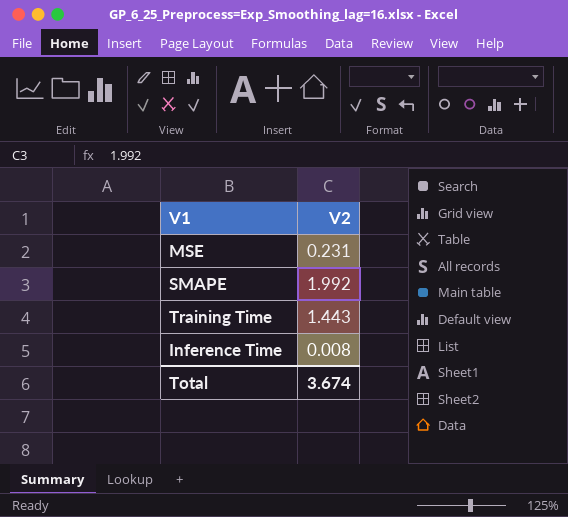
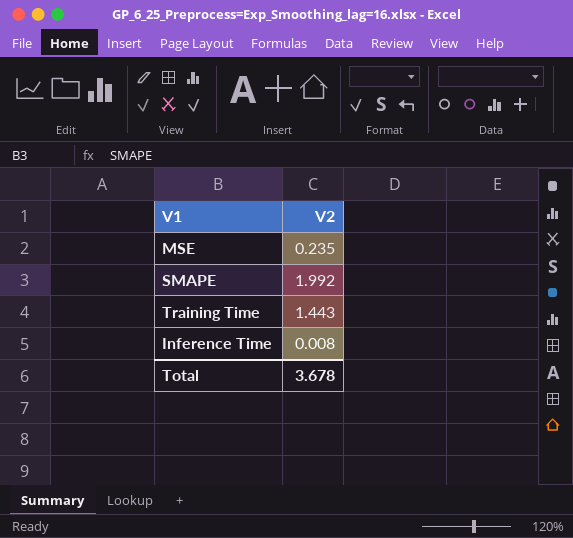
MSE | V2: 0.231 -> 0.235
Total | V2: 3.674 -> 3.678

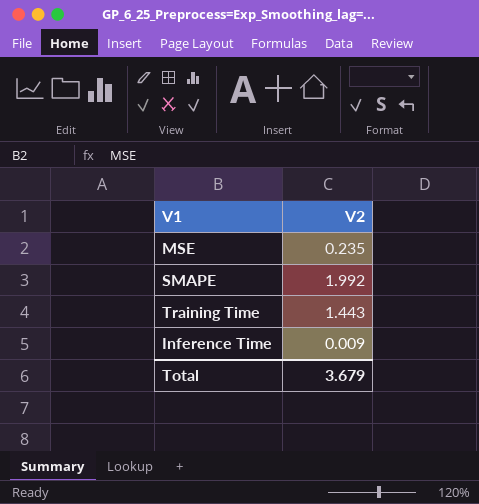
Inference Time | V2: 0.008 -> 0.009
Total | V2: 3.678 -> 3.679

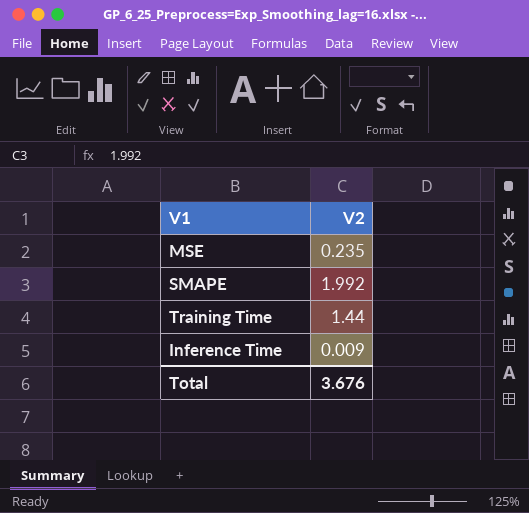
Training Time | V2: 1.443 -> 1.44
Total | V2: 3.679 -> 3.676

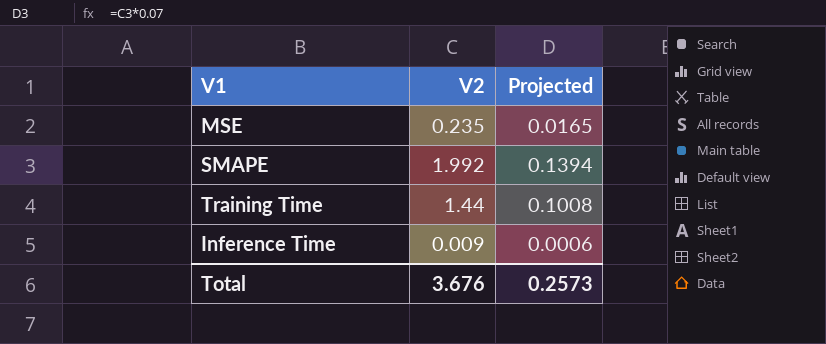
column Projected | formula: none -> [V2] * 0.07

